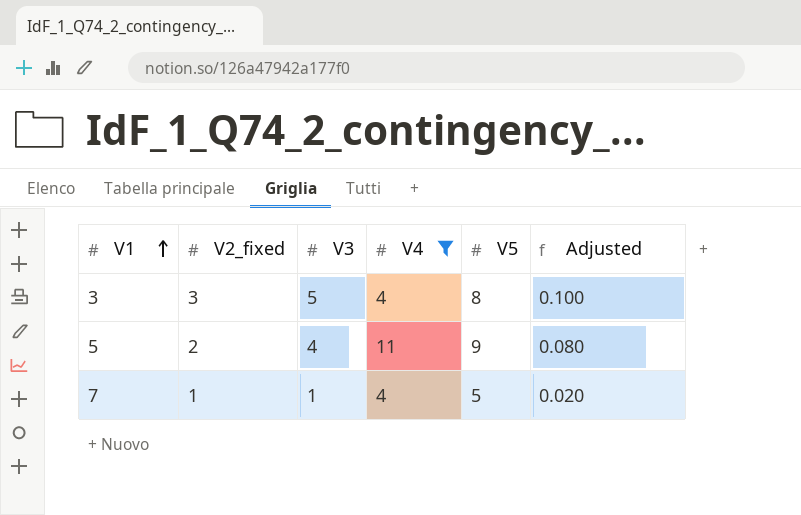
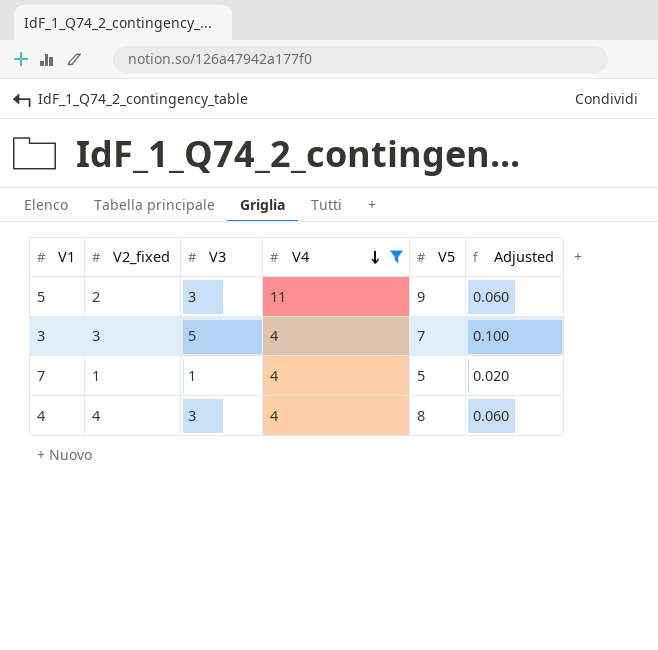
row order: V1 ascending -> V4 descending
5 | V3: 4 -> 3
5 | Adjusted: 0.080 -> 0.060
3 | V5: 8 -> 7
row 4: none -> 4 | 3 | 4 | 8 | 0.060

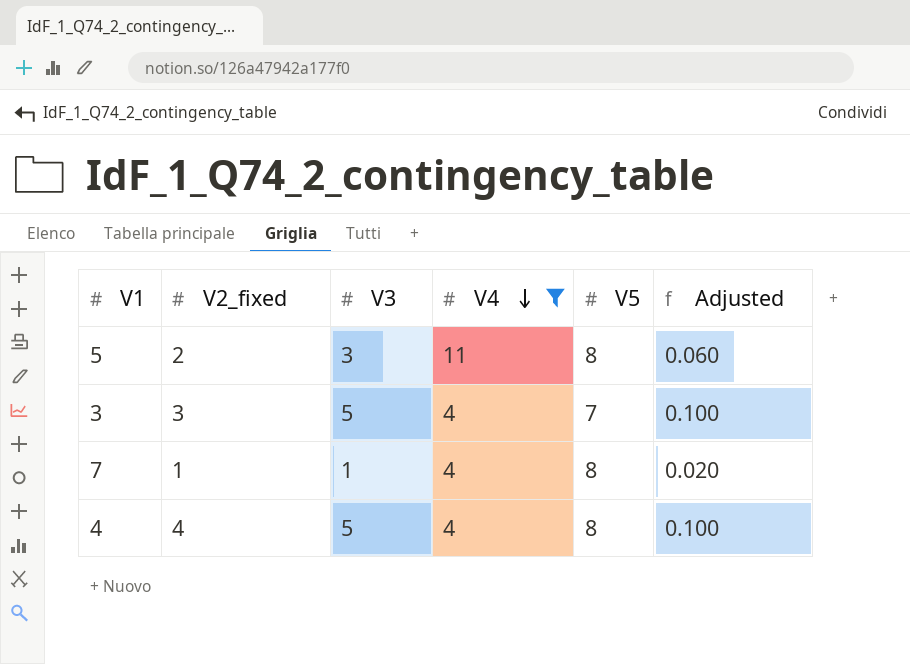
5 | V5: 9 -> 8
7 | V5: 5 -> 8
4 | V3: 3 -> 5
4 | Adjusted: 0.060 -> 0.100

